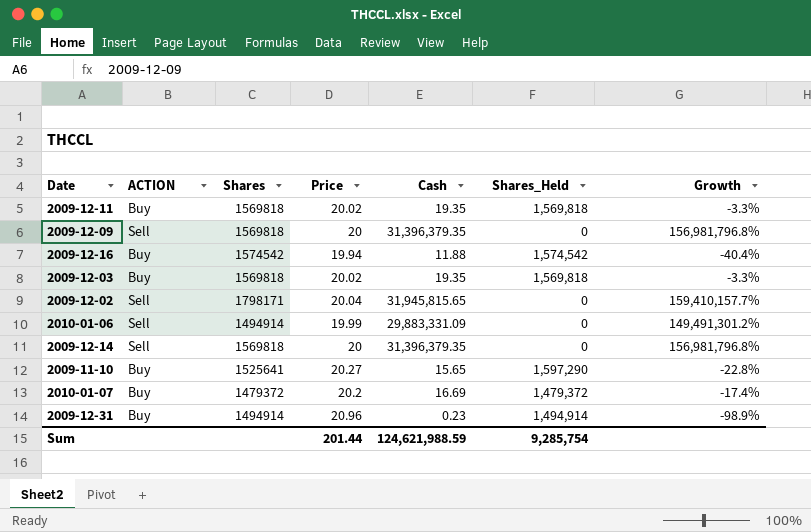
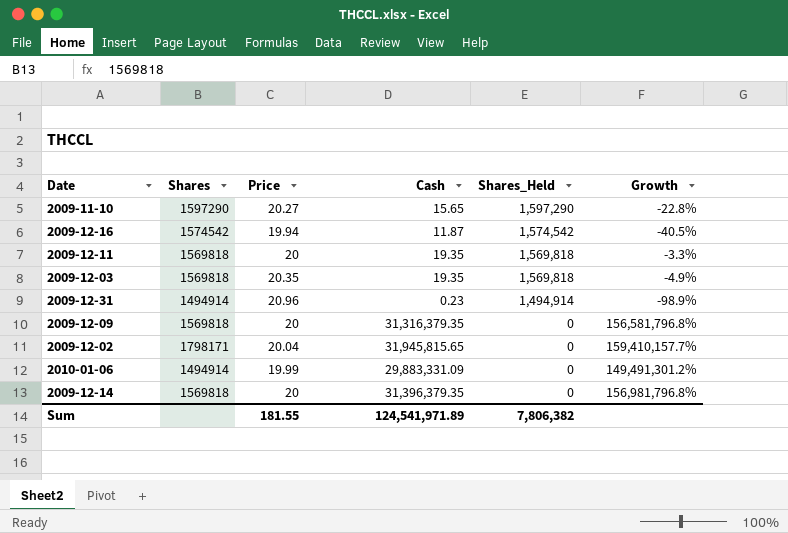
row order: none -> Shares_Held descending
column ACTION | position: 2 -> none
row 2010-01-07: Buy | 1479372 | 20.2 | 16.69 | 1,479,372 | -17.4% -> none
2009-11-10 | Shares: 1525641 -> 1597290
2009-12-16 | Cash: 11.88 -> 11.87
2009-12-16 | Growth: -40.4% -> -40.5%
2009-12-11 | Price: 20.02 -> 20
2009-12-03 | Price: 20.02 -> 20.35
2009-12-03 | Growth: -3.3% -> -4.9%
2009-12-09 | Cash: 31,396,379.35 -> 31,316,379.35
2009-12-09 | Growth: 156,981,796.8% -> 156,581,796.8%
Sum | Price: 201.44 -> 181.55
Sum | Cash: 124,621,988.59 -> 124,541,971.89
Sum | Shares_Held: 9,285,754 -> 7,806,382

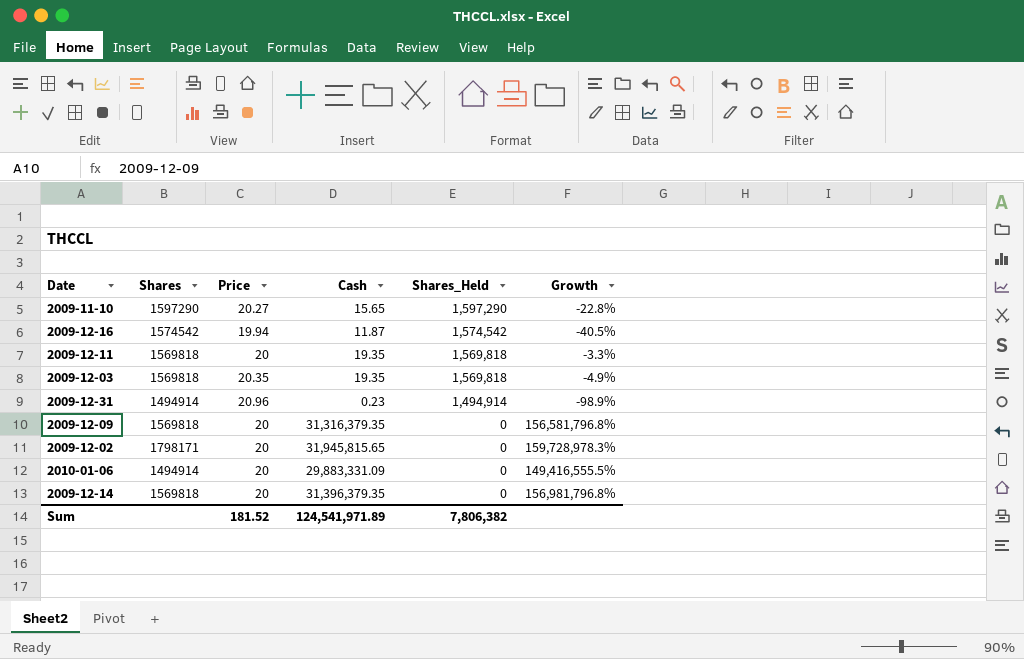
2009-12-02 | Price: 20.04 -> 20
2009-12-02 | Growth: 159,410,157.7% -> 159,728,978.3%
2010-01-06 | Price: 19.99 -> 20
2010-01-06 | Growth: 149,491,301.2% -> 149,416,555.5%
Sum | Price: 181.55 -> 181.52

